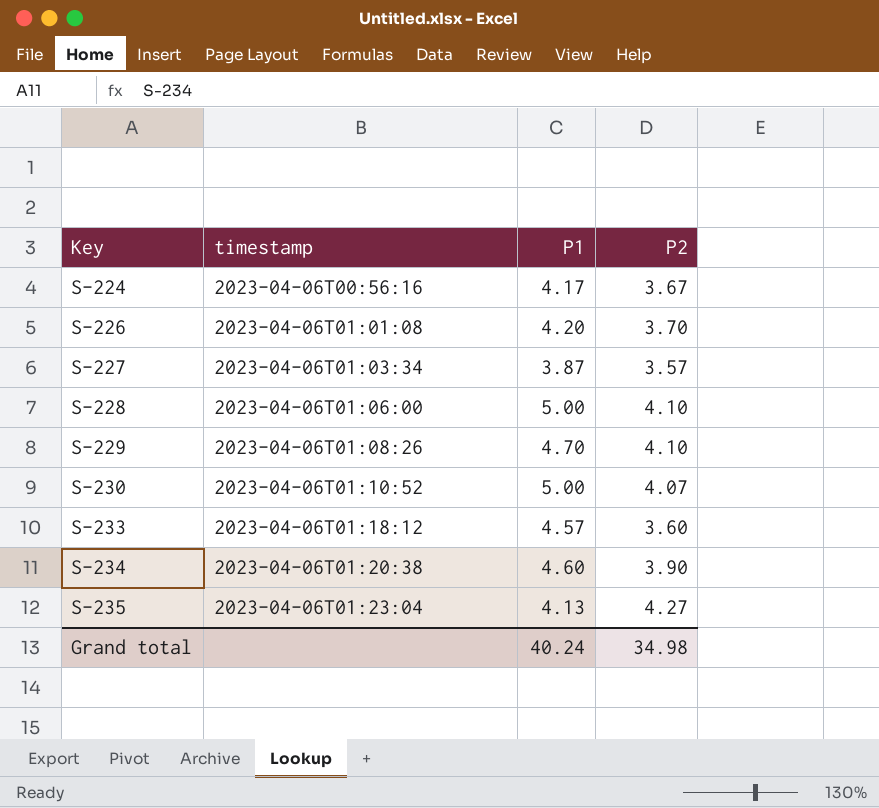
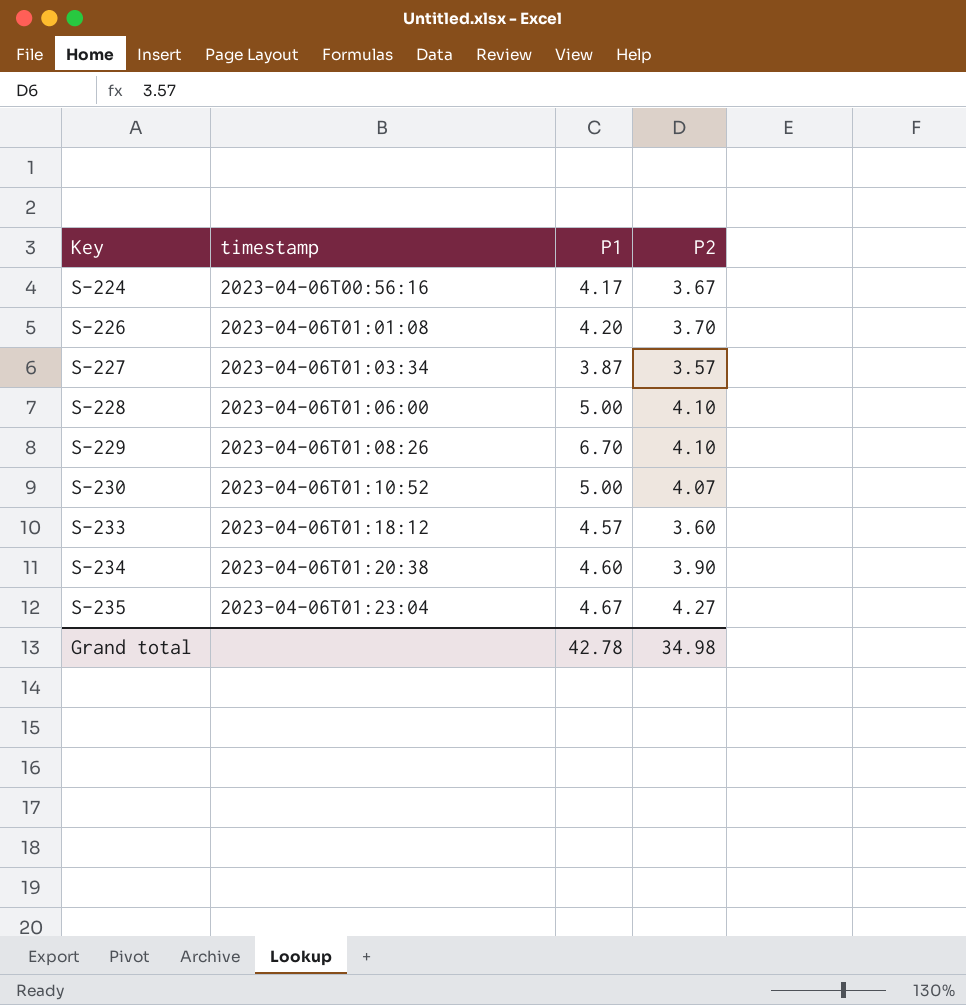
S-229 | P1: 4.70 -> 6.70
S-235 | P1: 4.13 -> 4.67
Grand total | P1: 40.24 -> 42.78

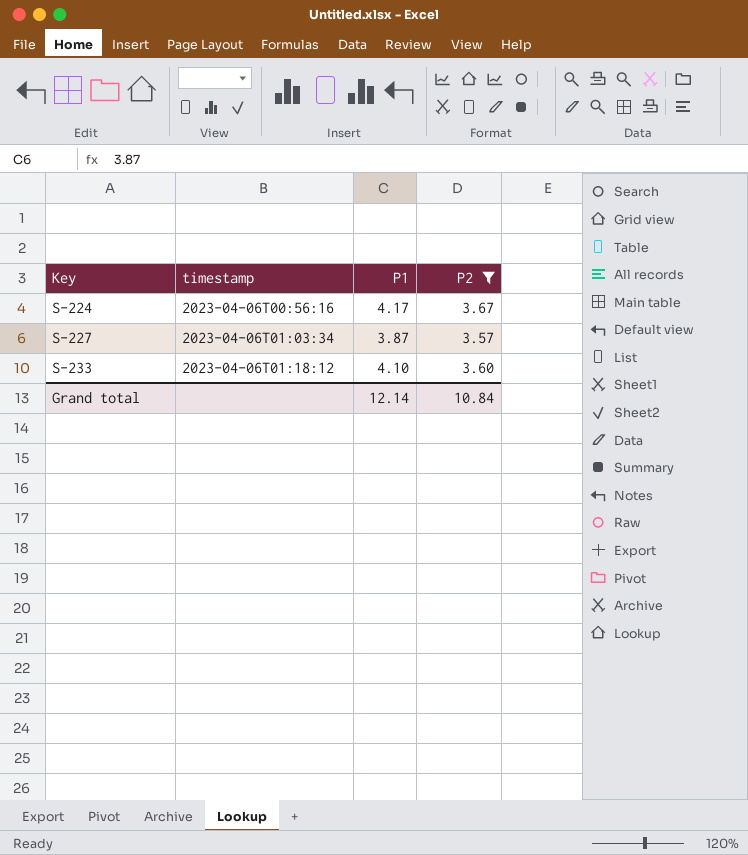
filter: none -> P2 <= 3.67
S-233 | P1: 4.57 -> 4.10
Grand total | P1: 42.78 -> 12.14
Grand total | P2: 34.98 -> 10.84

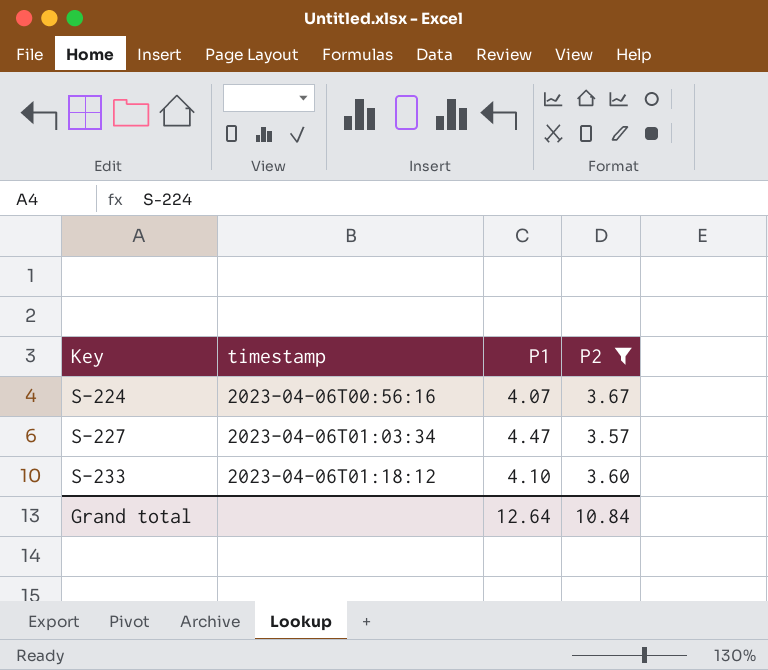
S-224 | P1: 4.17 -> 4.07
S-227 | P1: 3.87 -> 4.47
Grand total | P1: 12.14 -> 12.64

